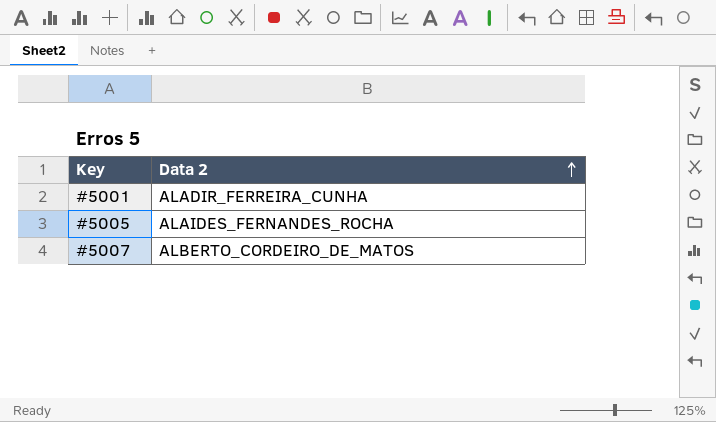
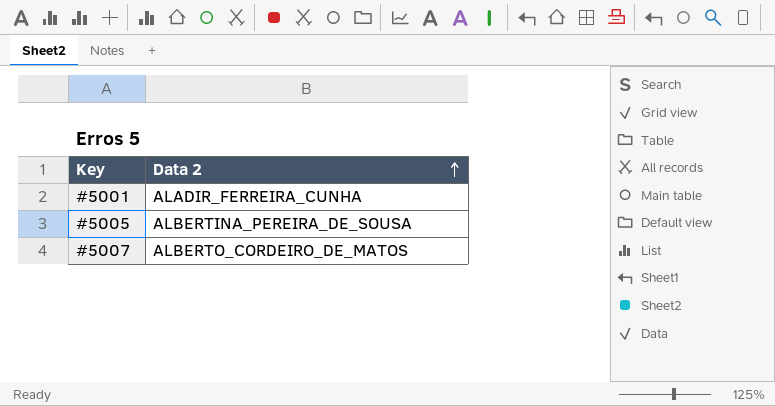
#5005 | Data 2: ALAIDES_FERNANDES_ROCHA -> ALBERTINA_PEREIRA_DE_SOUSA

